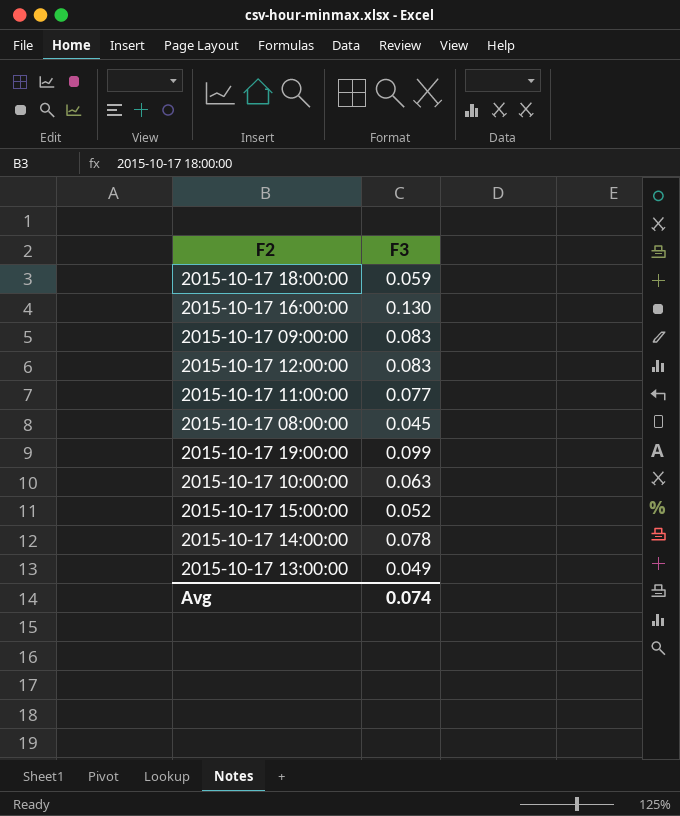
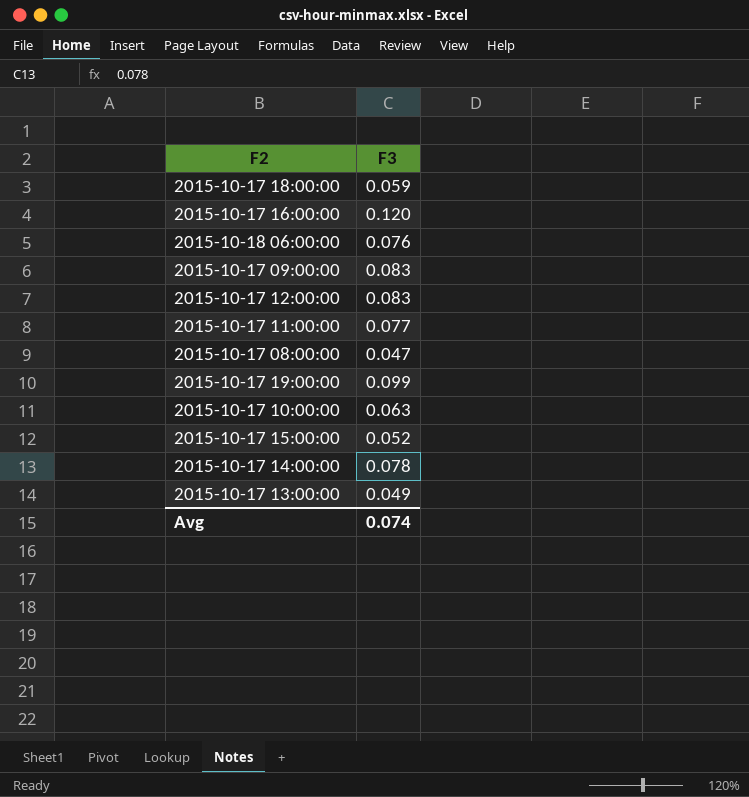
2015-10-17 16:00:00 | F3: 0.130 -> 0.120
row 2015-10-18 06:00:00: none -> 0.076
2015-10-17 08:00:00 | F3: 0.045 -> 0.047

